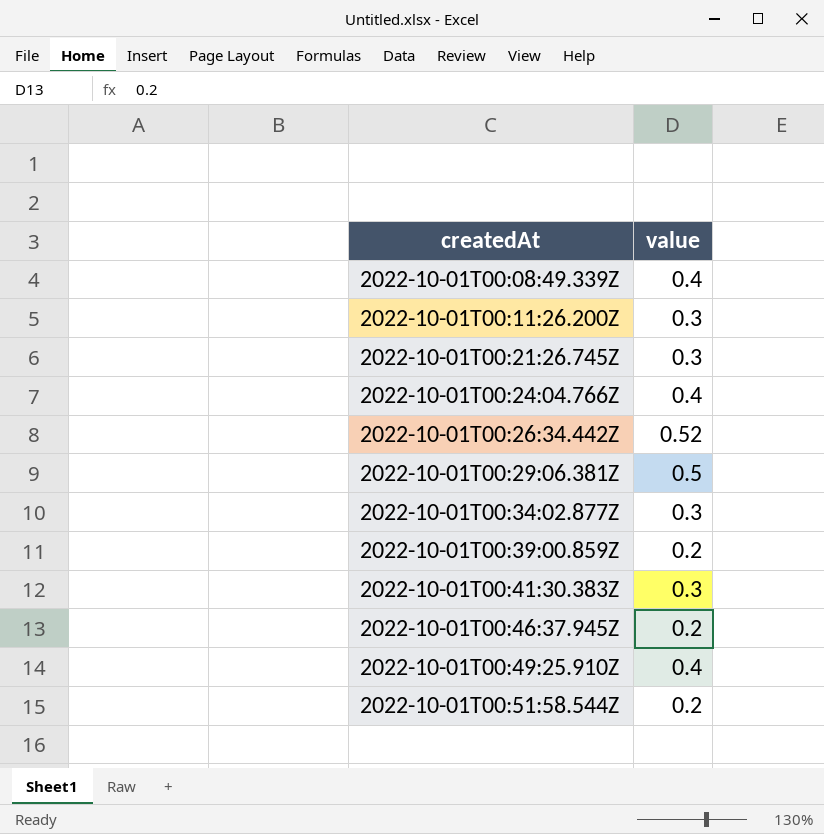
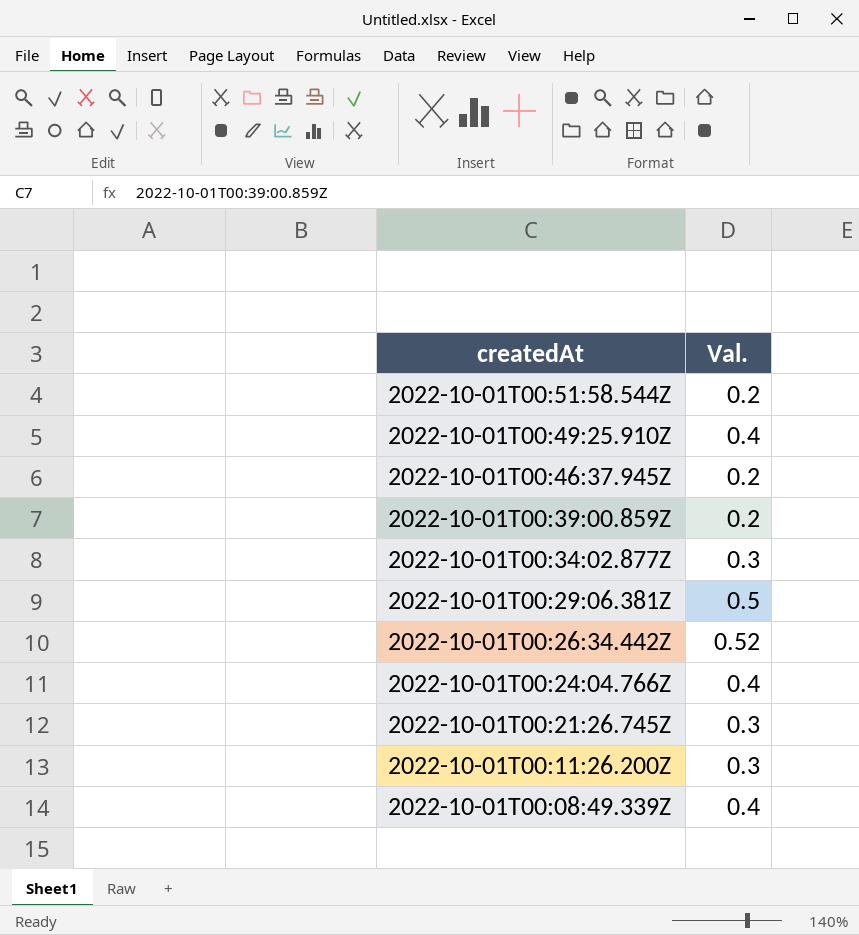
row order: createdAt ascending -> createdAt descending
column name: value -> Val.
row 2022-10-01T00:41:30.383Z: 0.3 -> none

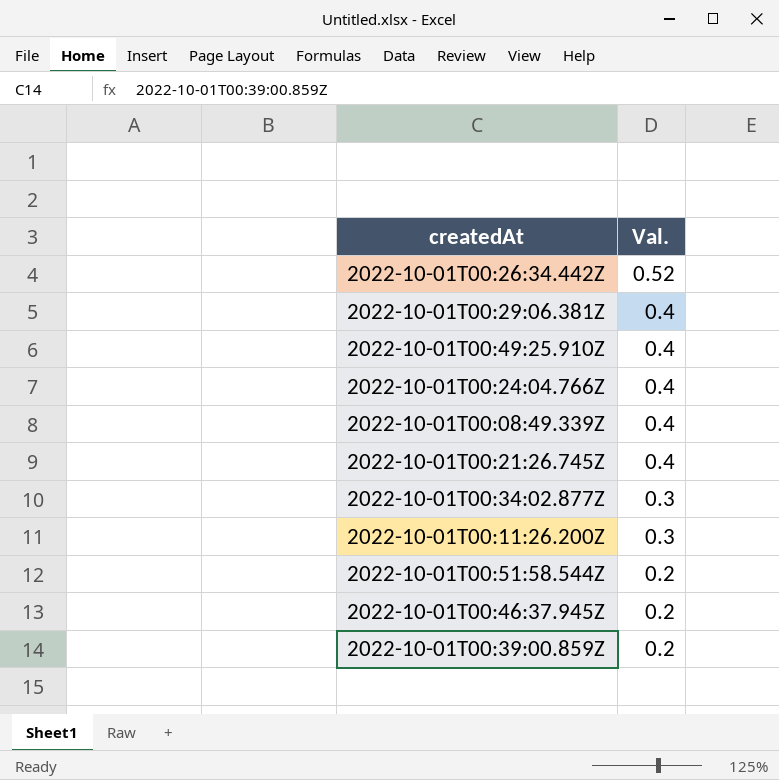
row order: createdAt descending -> Val. descending
2022-10-01T00:29:06.381Z | Val.: 0.5 -> 0.4
2022-10-01T00:21:26.745Z | Val.: 0.3 -> 0.4

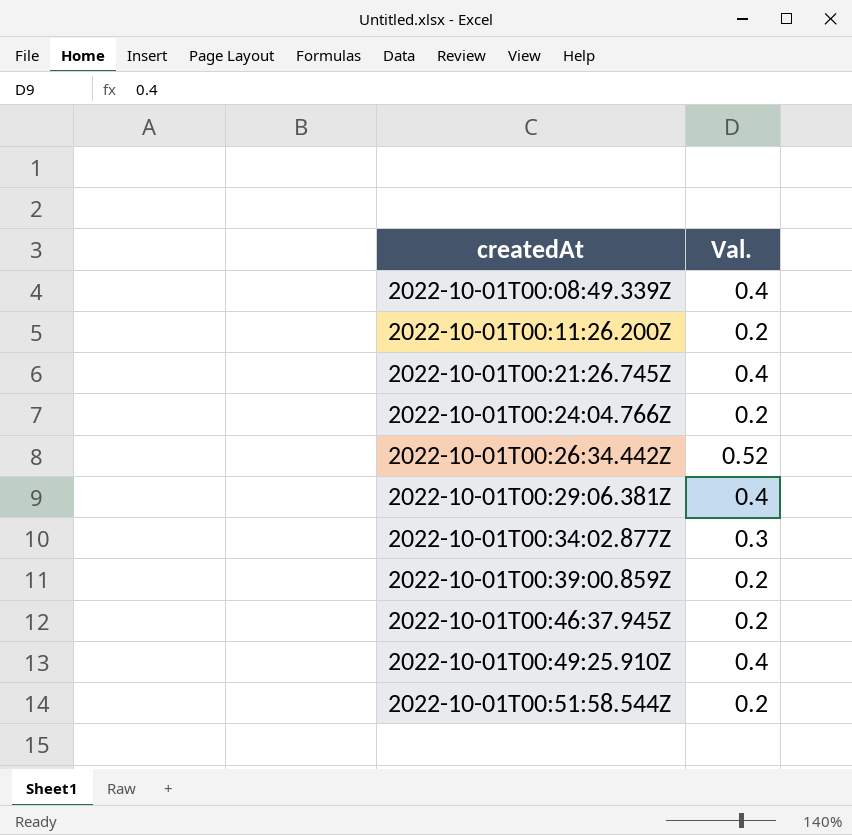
row order: Val. descending -> createdAt ascending
2022-10-01T00:11:26.200Z | Val.: 0.3 -> 0.2
2022-10-01T00:24:04.766Z | Val.: 0.4 -> 0.2

